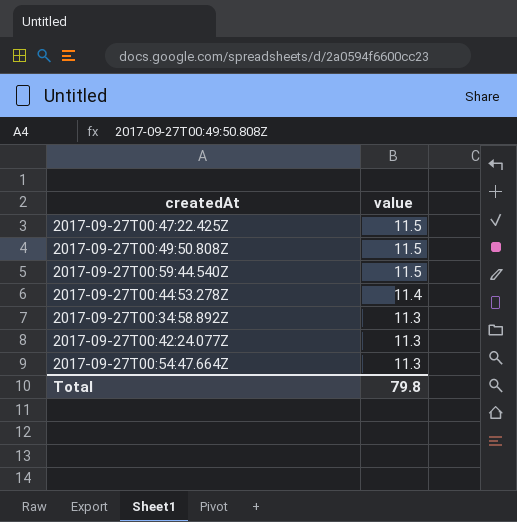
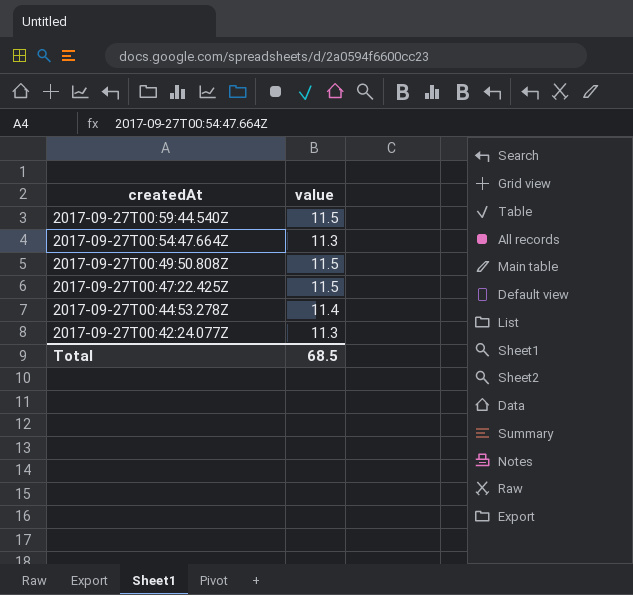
row order: value descending -> createdAt descending
row 2017-09-27T00:34:58.892Z: 11.3 -> none
Total | value: 79.8 -> 68.5

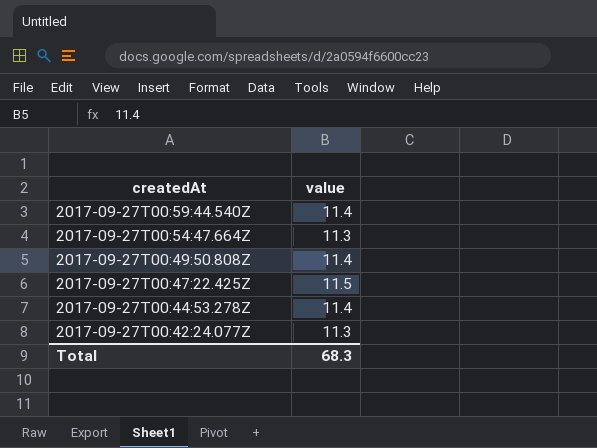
2017-09-27T00:59:44.540Z | value: 11.5 -> 11.4
2017-09-27T00:49:50.808Z | value: 11.5 -> 11.4
Total | value: 68.5 -> 68.3

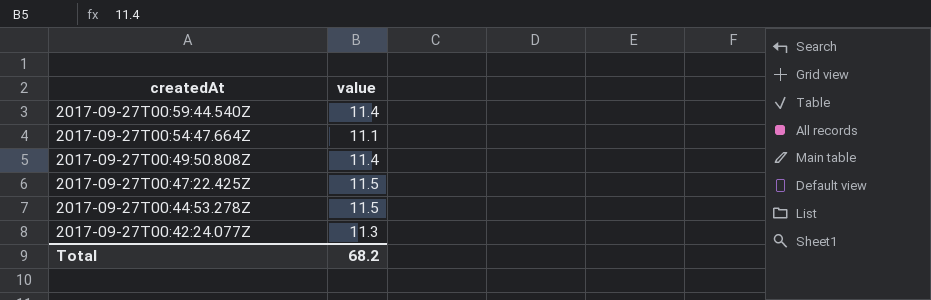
2017-09-27T00:54:47.664Z | value: 11.3 -> 11.1
2017-09-27T00:44:53.278Z | value: 11.4 -> 11.5
Total | value: 68.3 -> 68.2

